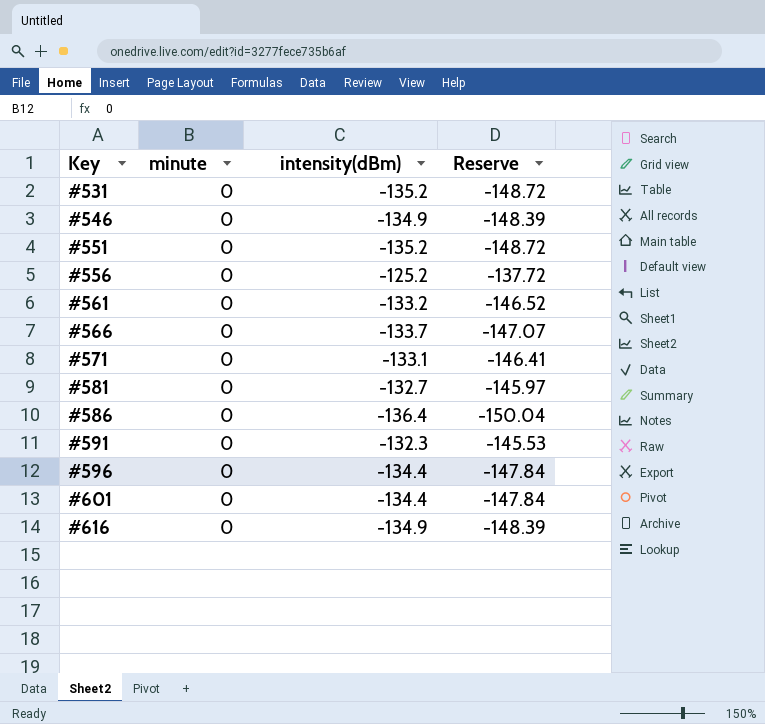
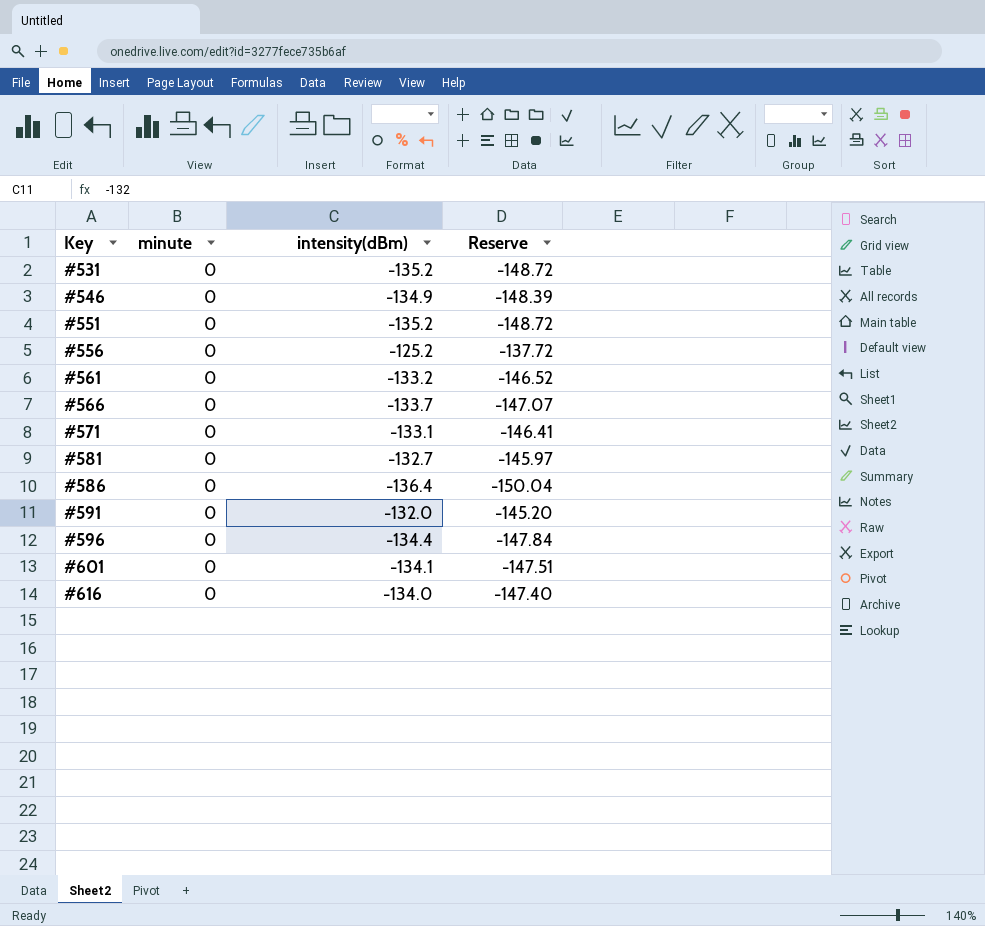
#591 | intensity(dBm): -132.3 -> -132.0
#591 | Reserve: -145.53 -> -145.20
#601 | intensity(dBm): -134.4 -> -134.1
#601 | Reserve: -147.84 -> -147.51
#616 | intensity(dBm): -134.9 -> -134.0
#616 | Reserve: -148.39 -> -147.40

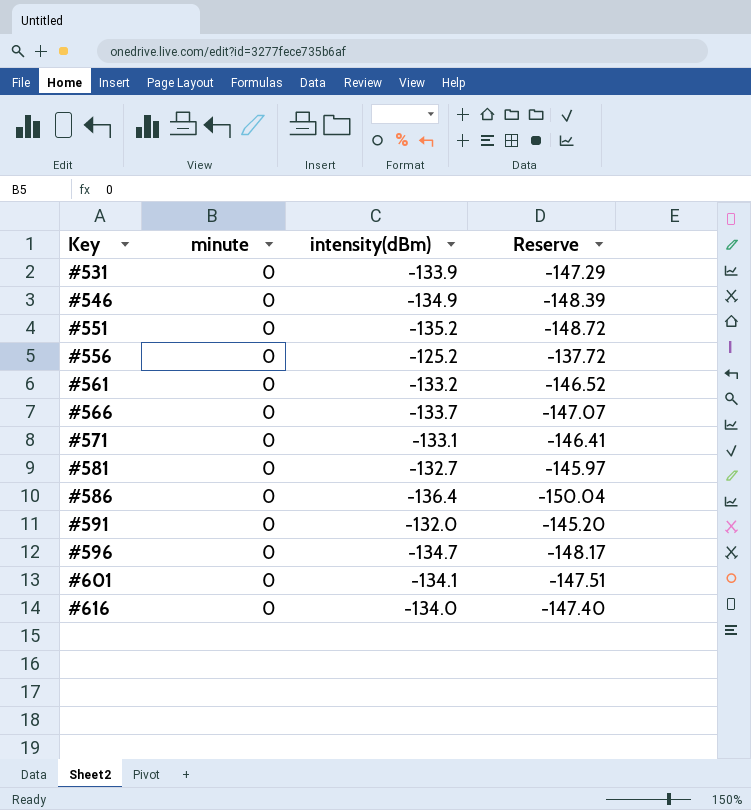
#531 | intensity(dBm): -135.2 -> -133.9
#531 | Reserve: -148.72 -> -147.29
#596 | intensity(dBm): -134.4 -> -134.7
#596 | Reserve: -147.84 -> -148.17

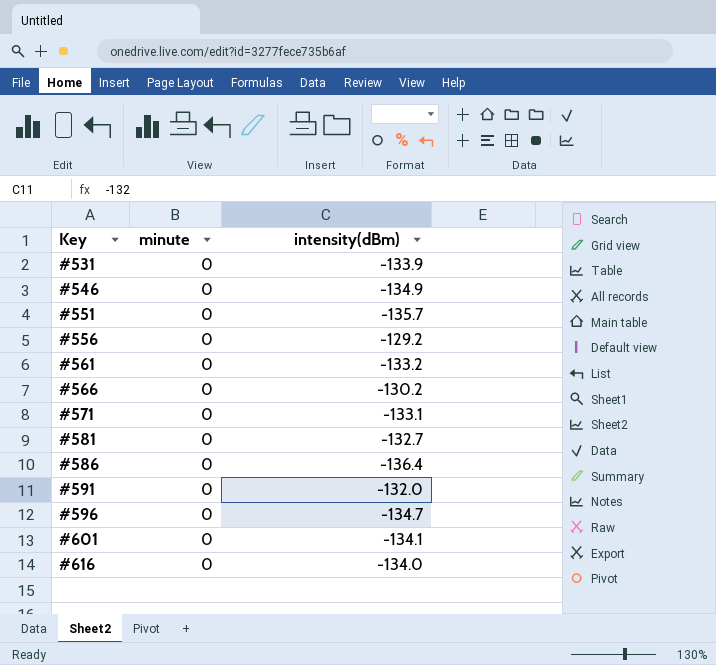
column Reserve | formula: [intensity(dBm)] * 1.1 -> none
#551 | intensity(dBm): -135.2 -> -135.7
#556 | intensity(dBm): -125.2 -> -129.2
#566 | intensity(dBm): -133.7 -> -130.2

